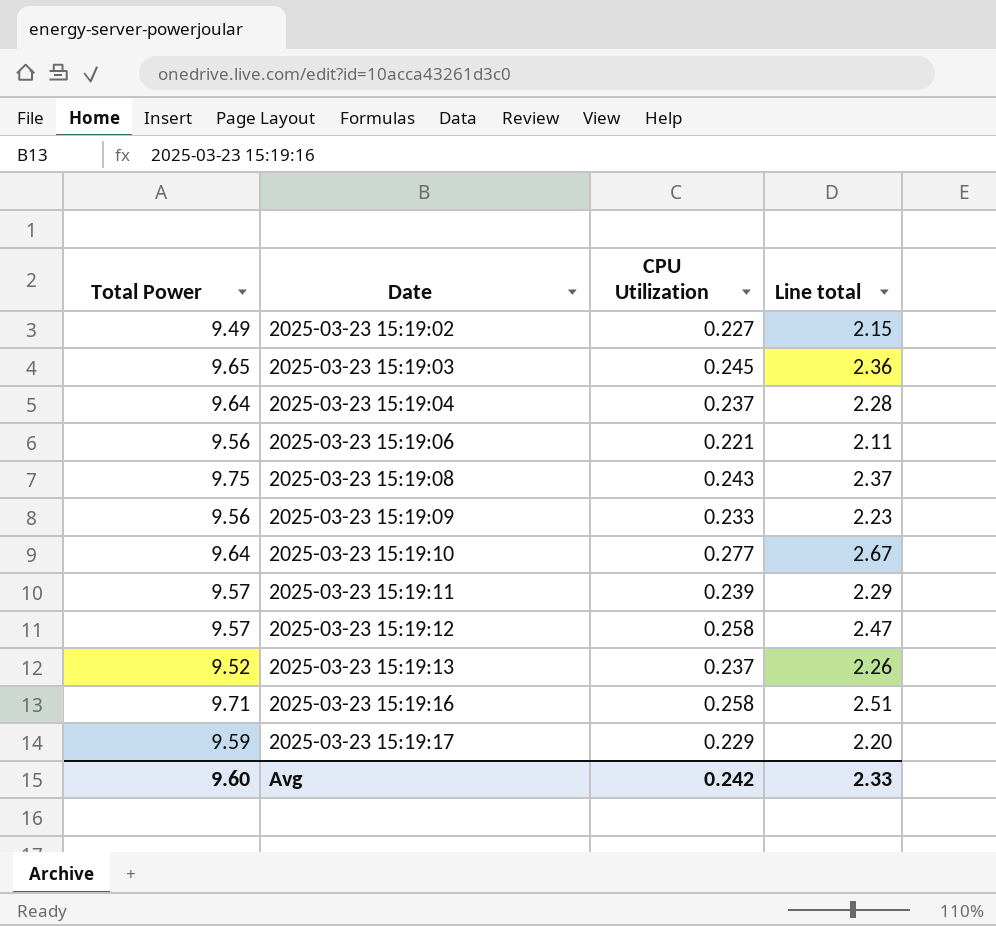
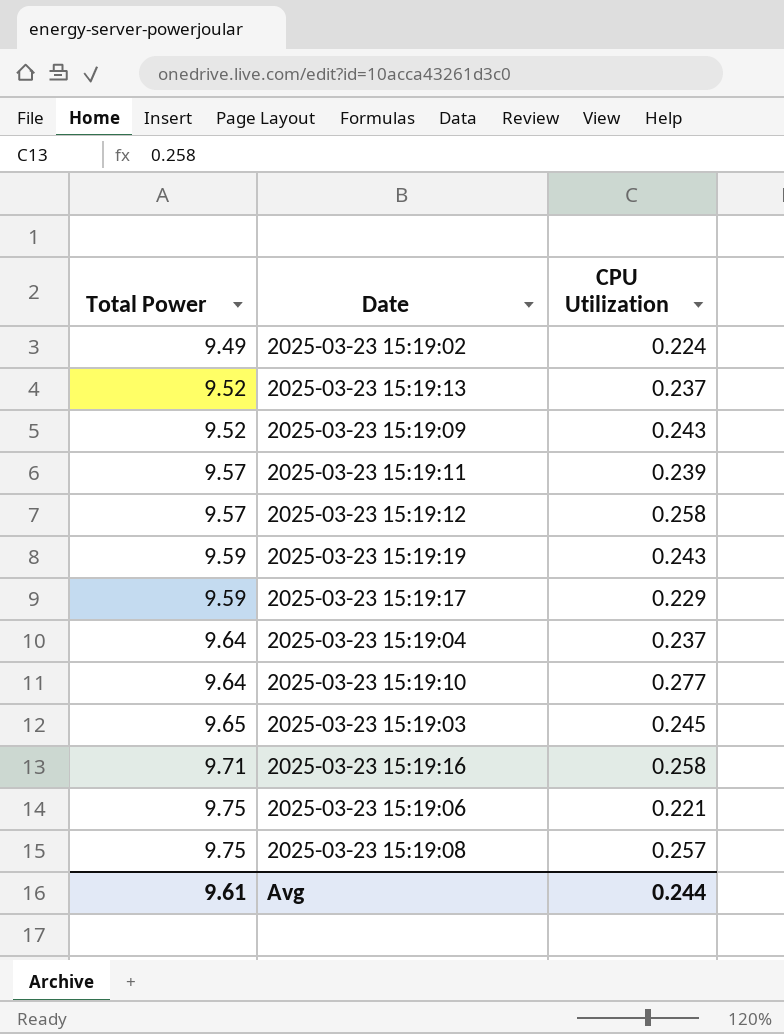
row order: Date ascending -> Total Power ascending
column Line total | formula: [Total Power] * [CPU Utilization] -> none
2025-03-23 15:19:02 | CPU Utilization: 0.227 -> 0.224
2025-03-23 15:19:09 | Total Power: 9.56 -> 9.52
2025-03-23 15:19:09 | CPU Utilization: 0.233 -> 0.243
row 2025-03-23 15:19:19: none -> 9.59 | 0.243
2025-03-23 15:19:06 | Total Power: 9.56 -> 9.75
2025-03-23 15:19:08 | CPU Utilization: 0.243 -> 0.257
Avg | Total Power: 9.60 -> 9.61
Avg | CPU Utilization: 0.242 -> 0.244

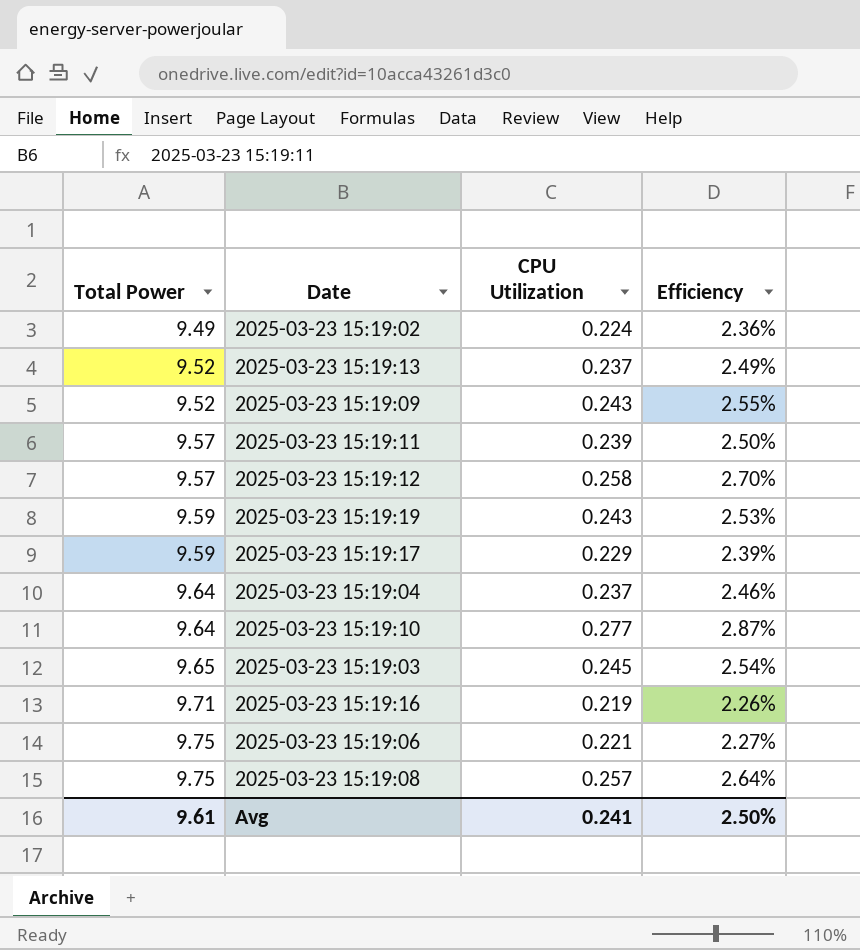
column Efficiency | formula: none -> [CPU Utilization] / [Total Power]
2025-03-23 15:19:16 | CPU Utilization: 0.258 -> 0.219
Avg | CPU Utilization: 0.244 -> 0.241

